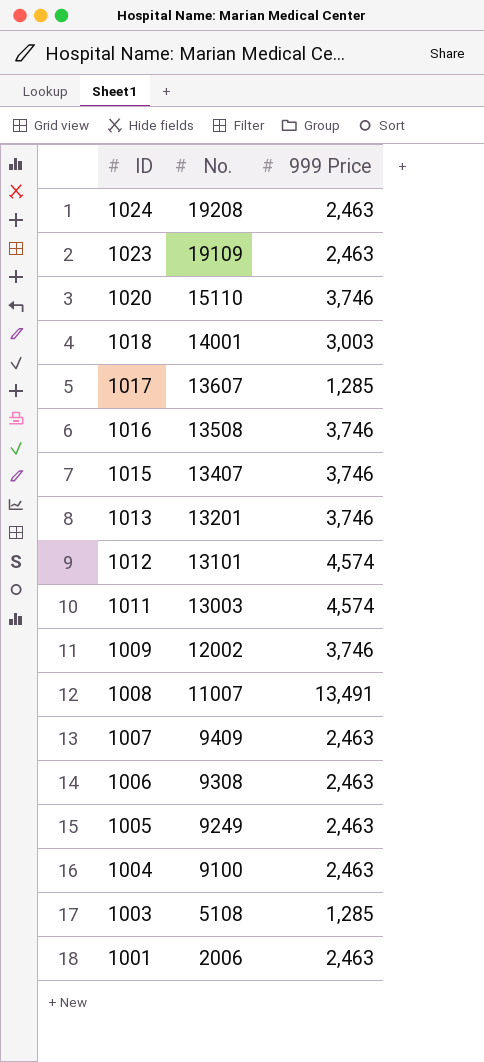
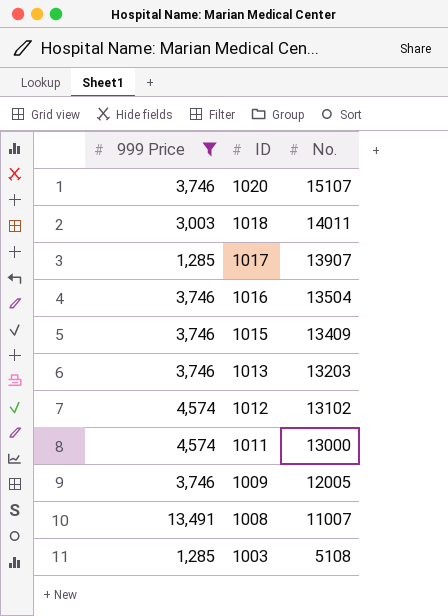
filter: none -> 999 Price != 2,463
column 999 Price | position: 3 -> 1
1020 | No.: 15110 -> 15107
1018 | No.: 14001 -> 14011
1017 | No.: 13607 -> 13907
1016 | No.: 13508 -> 13504
1015 | No.: 13407 -> 13409
1013 | No.: 13201 -> 13203
1012 | No.: 13101 -> 13102
1011 | No.: 13003 -> 13000
1009 | No.: 12002 -> 12005

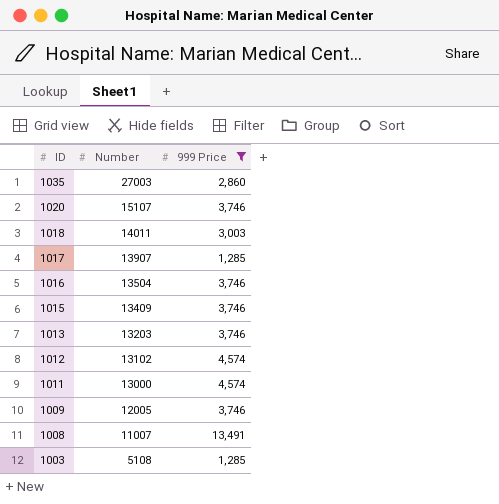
column name: No. -> Number
column 999 Price | position: 1 -> 3
row 1035: none -> 27003 | 2,860

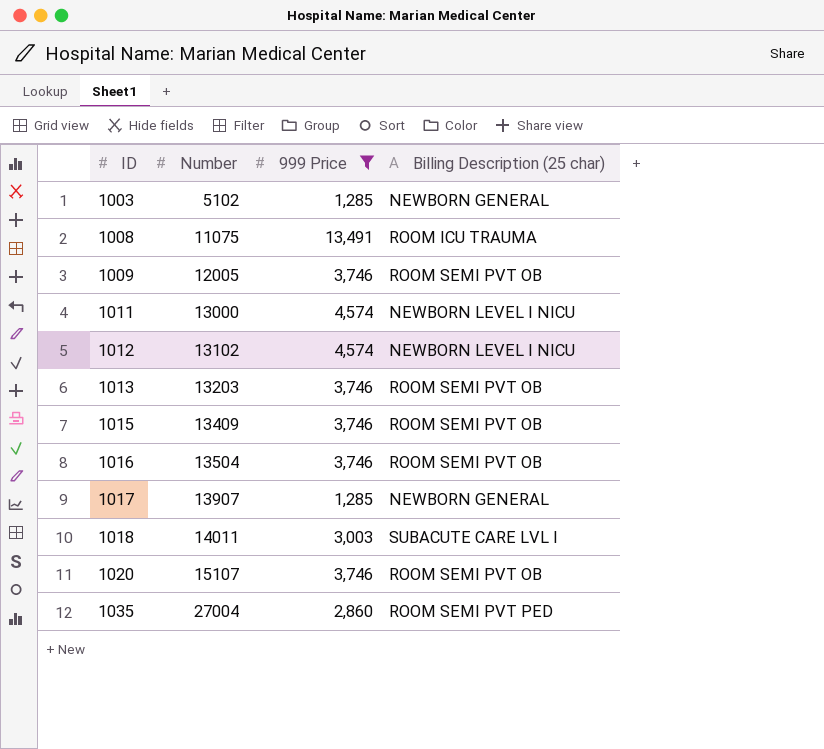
row order: ID descending -> ID ascending
column Billing Description (25 char) | position: none -> 4
1003 | Number: 5108 -> 5102
1008 | Number: 11007 -> 11075
1035 | Number: 27003 -> 27004

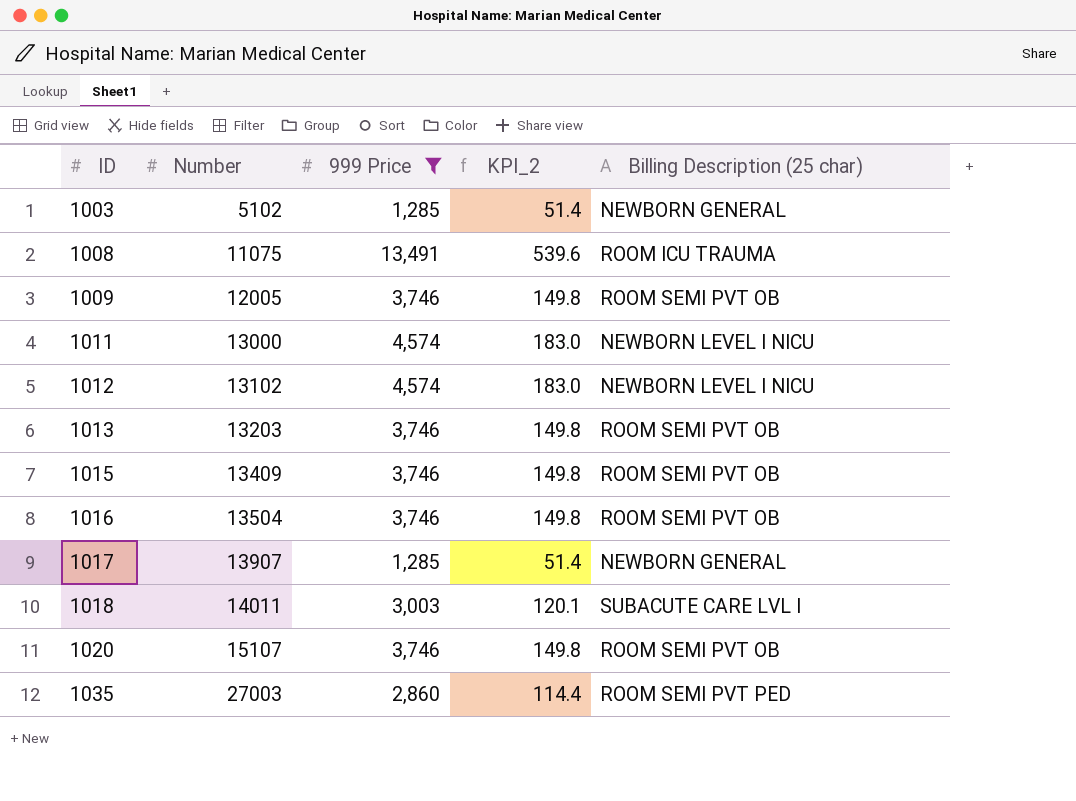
column KPI_2 | formula: none -> [999 Price] * 0.04
1035 | Number: 27004 -> 27003

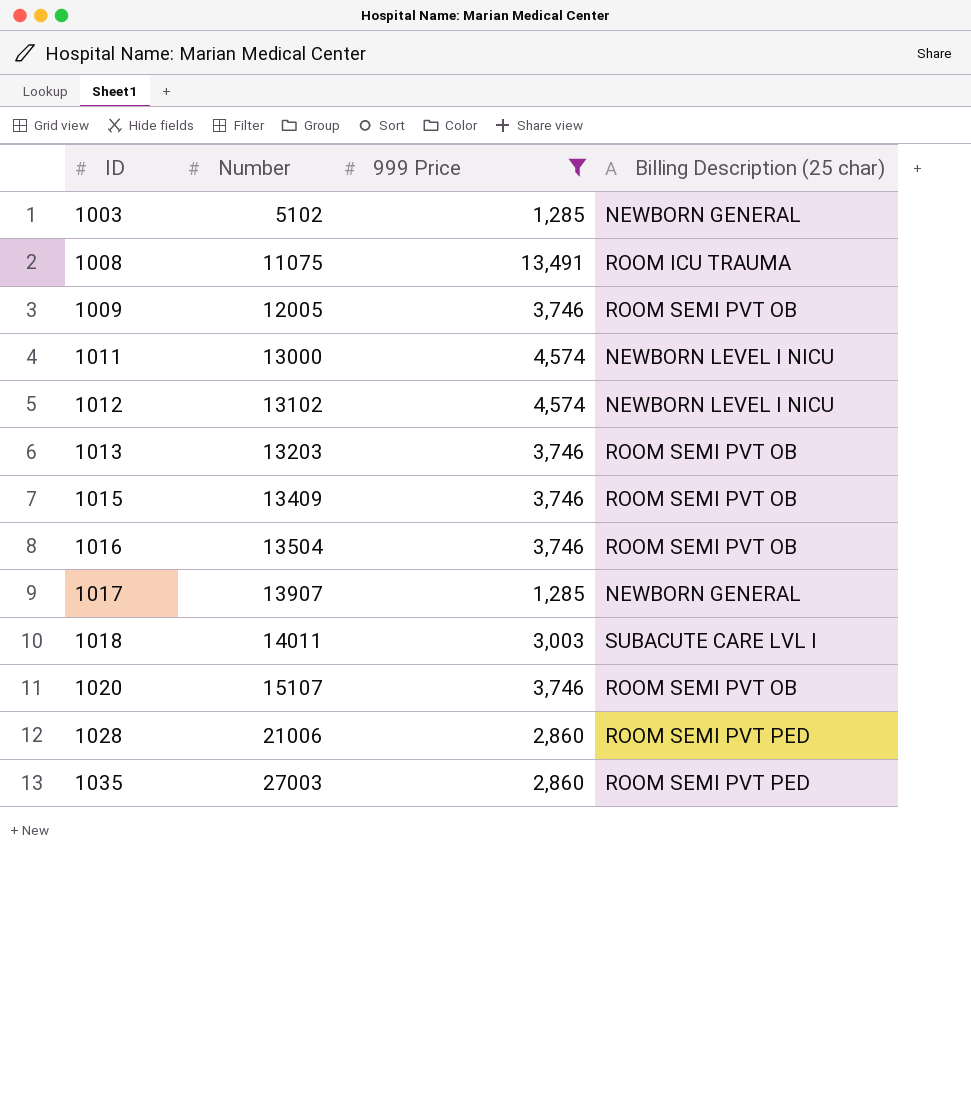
column KPI_2 | formula: [999 Price] * 0.04 -> none
row 1028: none -> 21006 | 2,860 | ROOM SEMI PVT PED

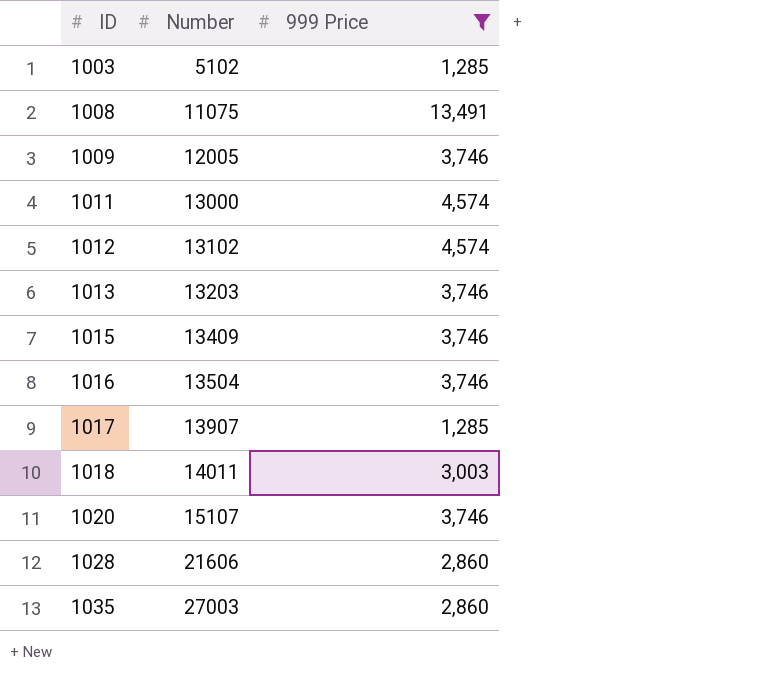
column Billing Description (25 char) | position: 4 -> none
1028 | Number: 21006 -> 21606

